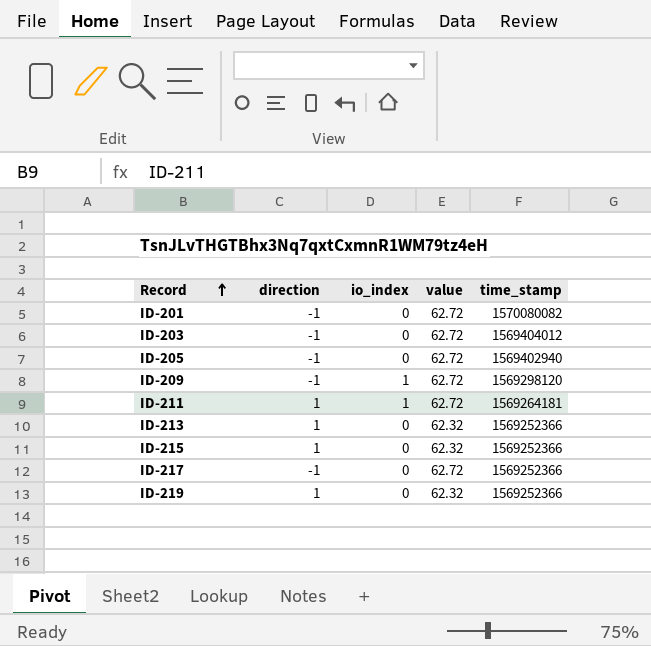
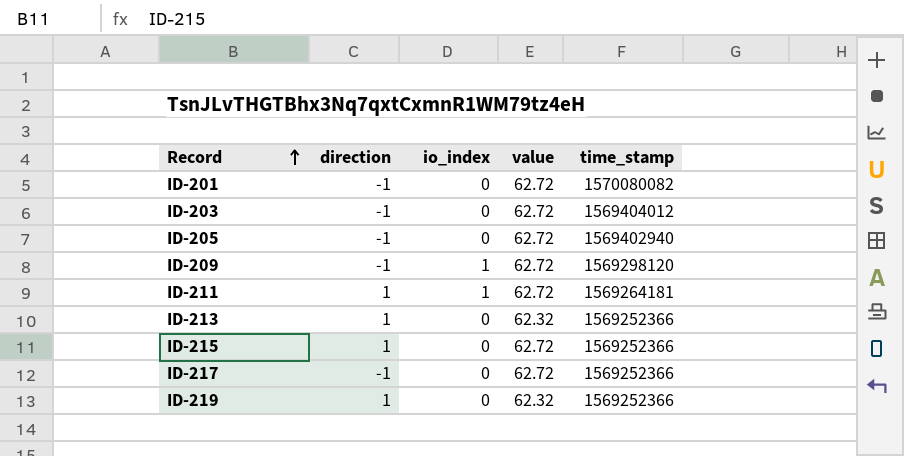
ID-215 | value: 62.32 -> 62.72

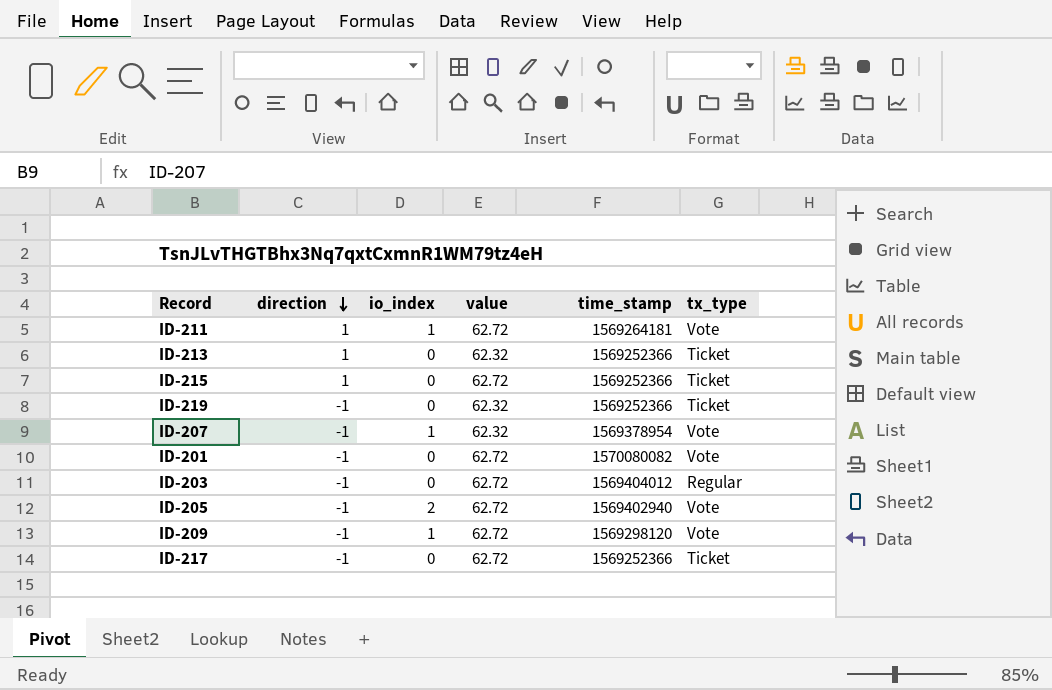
row order: Record ascending -> direction descending
column tx_type | position: none -> 6
ID-219 | direction: 1 -> -1
row ID-207: none -> -1 | 1 | 62.32 | 1569378954 | Vote
ID-205 | io_index: 0 -> 2

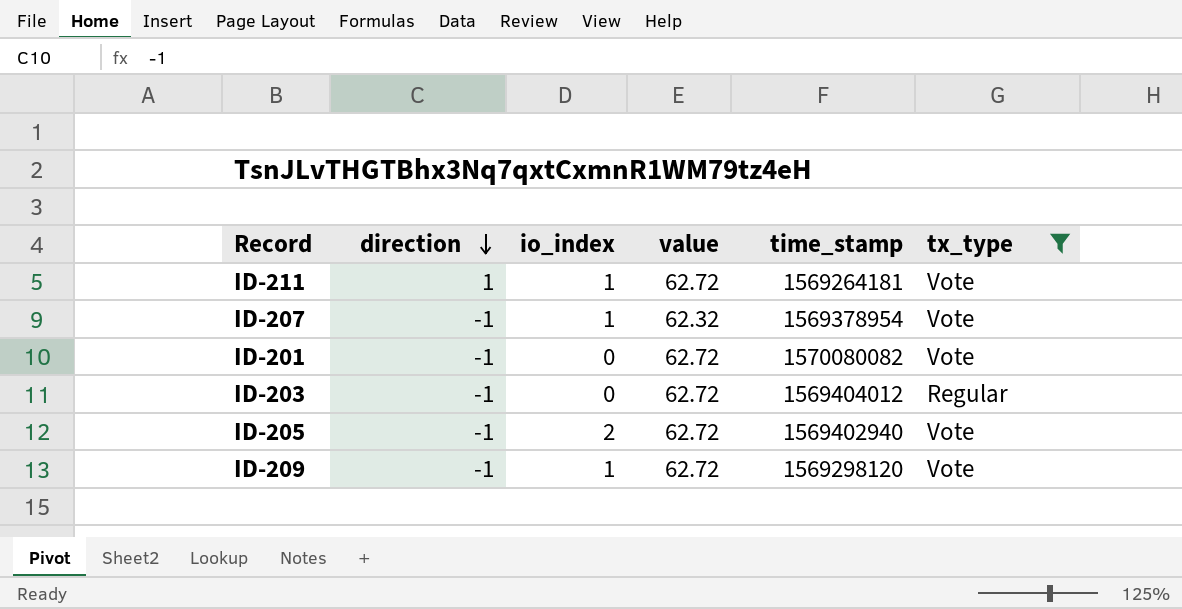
filter: none -> tx_type != Ticket

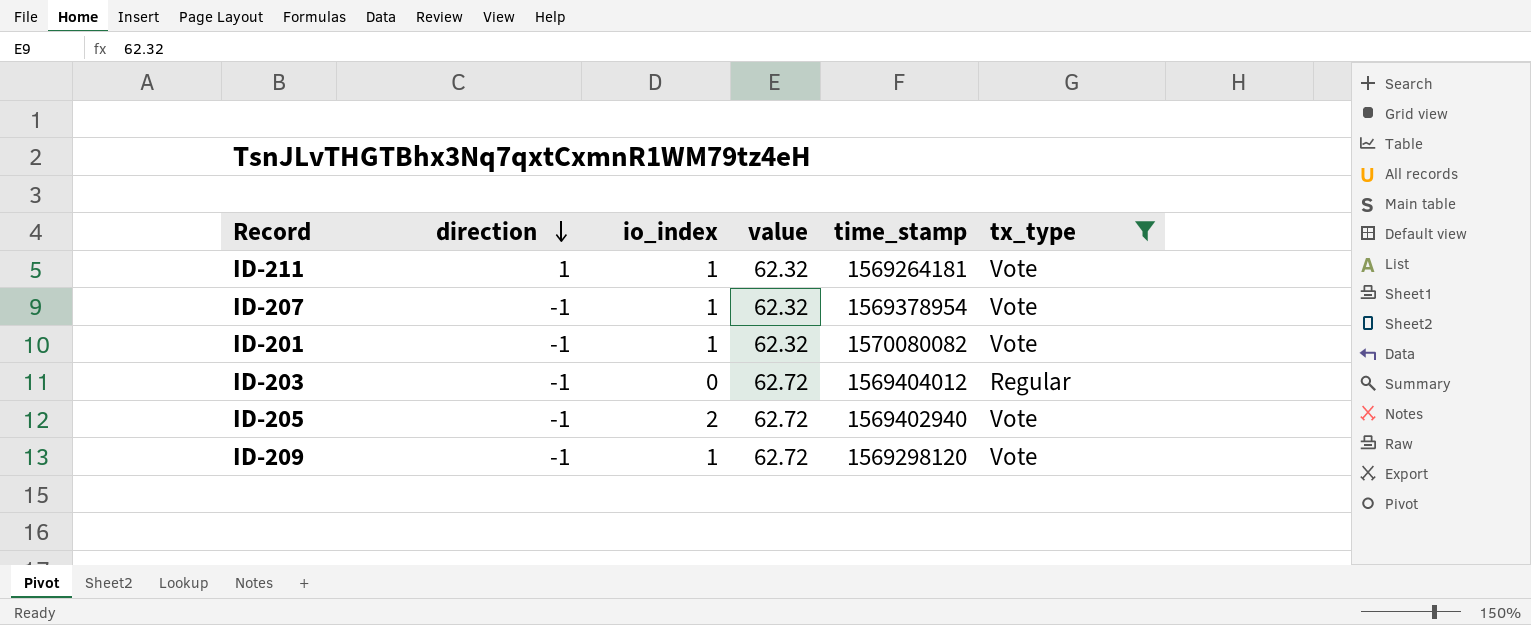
ID-211 | value: 62.72 -> 62.32
ID-201 | io_index: 0 -> 1
ID-201 | value: 62.72 -> 62.32

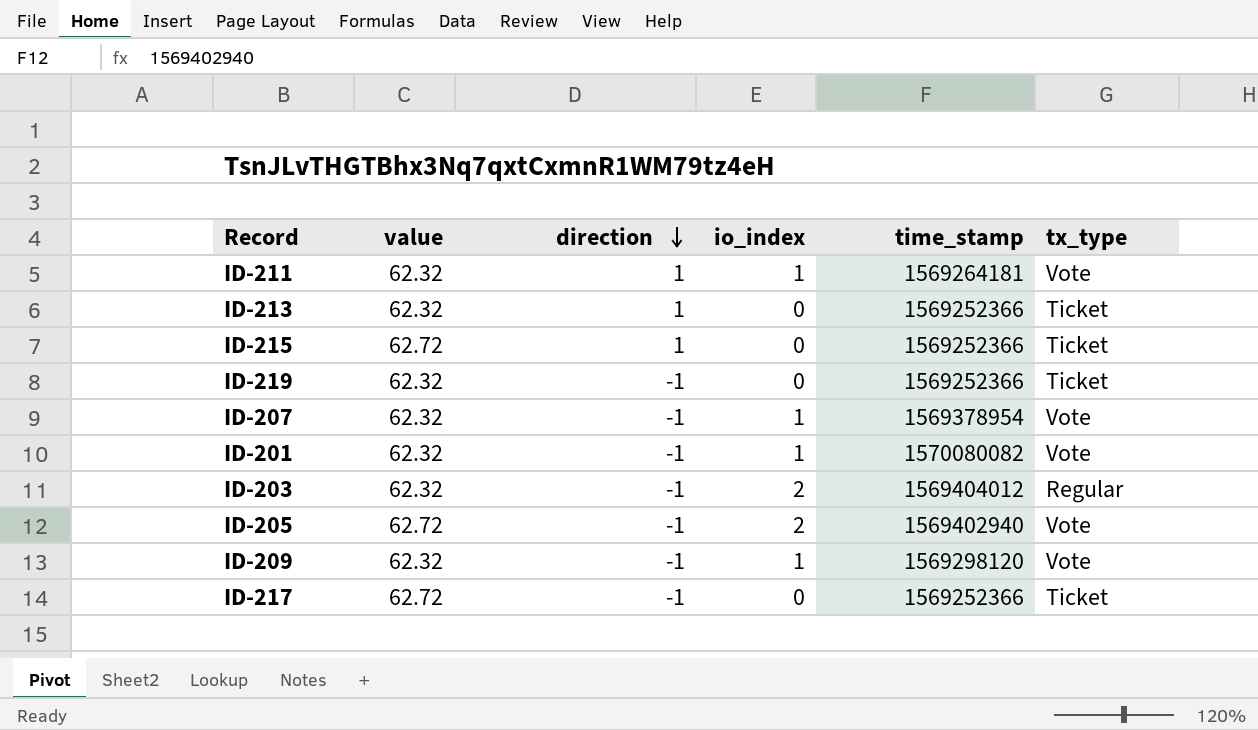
filter: tx_type != Ticket -> none
column value | position: 4 -> 2
ID-203 | value: 62.72 -> 62.32
ID-203 | io_index: 0 -> 2
ID-209 | value: 62.72 -> 62.32

